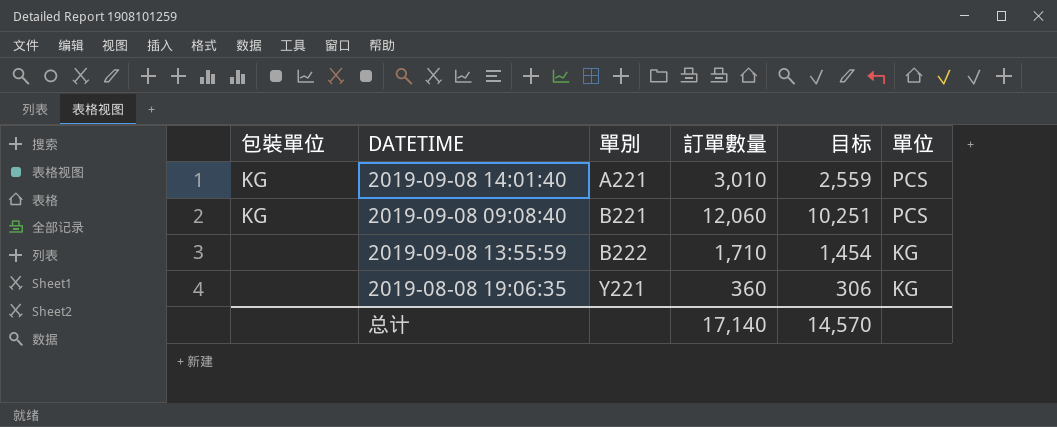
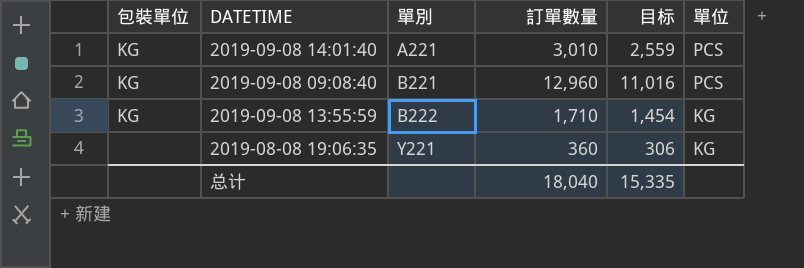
2019-09-08 09:08:40 | 訂單數量: 12,060 -> 12,960
2019-09-08 09:08:40 | 目标: 10,251 -> 11,016
2019-09-08 13:55:59 | 包裝單位: none -> KG
总计 | 訂單數量: 17,140 -> 18,040
总计 | 目标: 14,570 -> 15,335

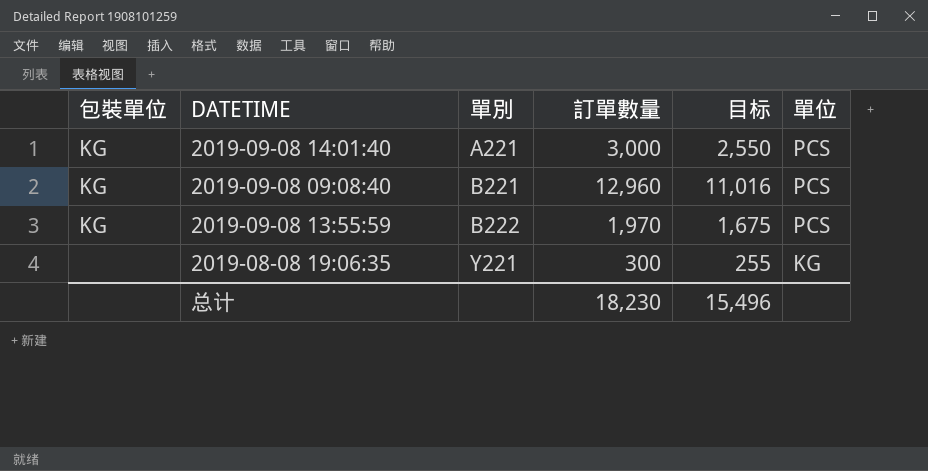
2019-09-08 14:01:40 | 訂單數量: 3,010 -> 3,000
2019-09-08 14:01:40 | 目标: 2,559 -> 2,550
2019-09-08 13:55:59 | 訂單數量: 1,710 -> 1,970
2019-09-08 13:55:59 | 目标: 1,454 -> 1,675
2019-09-08 13:55:59 | 單位: KG -> PCS
2019-08-08 19:06:35 | 訂單數量: 360 -> 300
2019-08-08 19:06:35 | 目标: 306 -> 255
总计 | 訂單數量: 18,040 -> 18,230
总计 | 目标: 15,335 -> 15,496

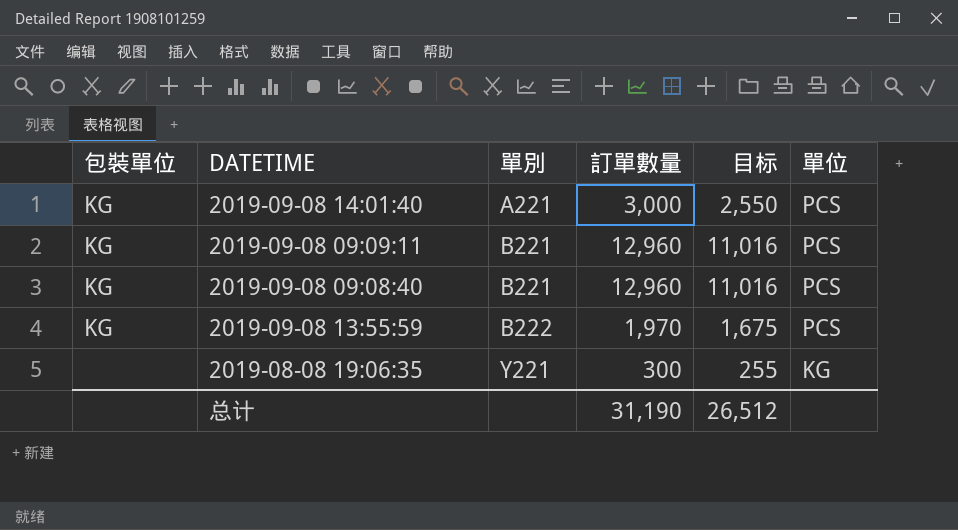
row 2019-09-08 09:09:11: none -> KG | B221 | 12,960 | 11,016 | PCS
总计 | 訂單數量: 18,230 -> 31,190
总计 | 目标: 15,496 -> 26,512

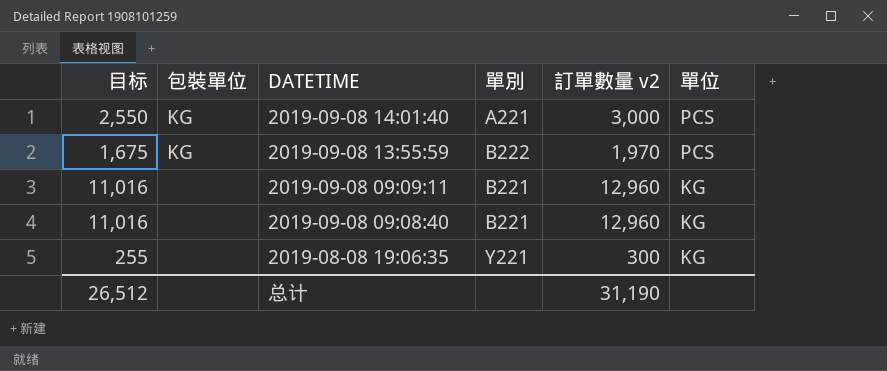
row order: 單別 ascending -> DATETIME descending
column 目标 | position: 5 -> 1
column name: 訂單數量 -> 訂單數量 v2
2019-09-08 09:09:11 | 包裝單位: KG -> none
2019-09-08 09:09:11 | 單位: PCS -> KG
2019-09-08 09:08:40 | 包裝單位: KG -> none
2019-09-08 09:08:40 | 單位: PCS -> KG

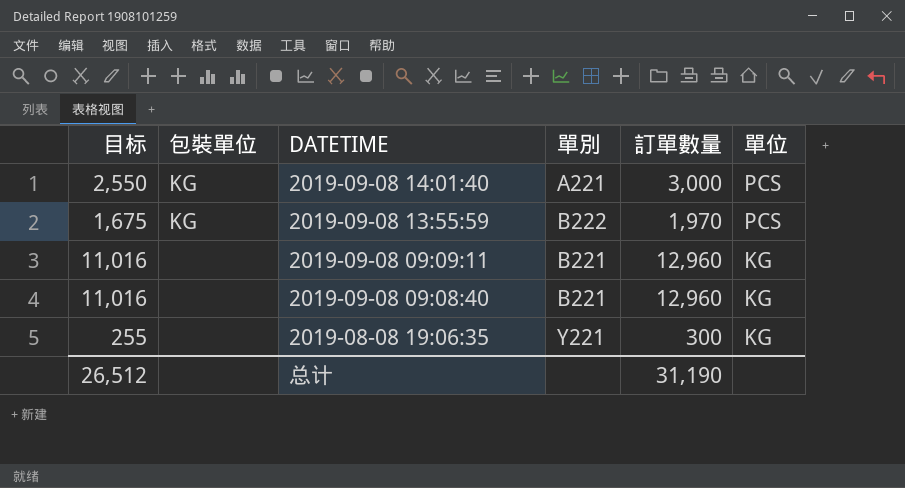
column name: 訂單數量 v2 -> 訂單數量

